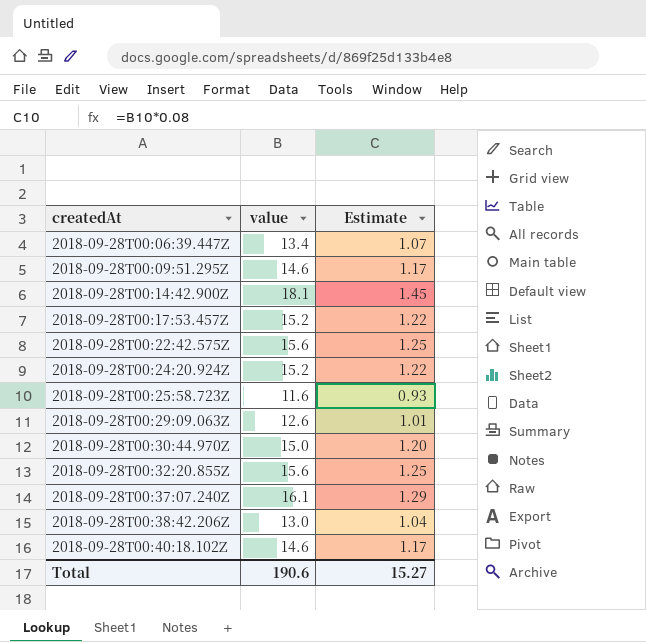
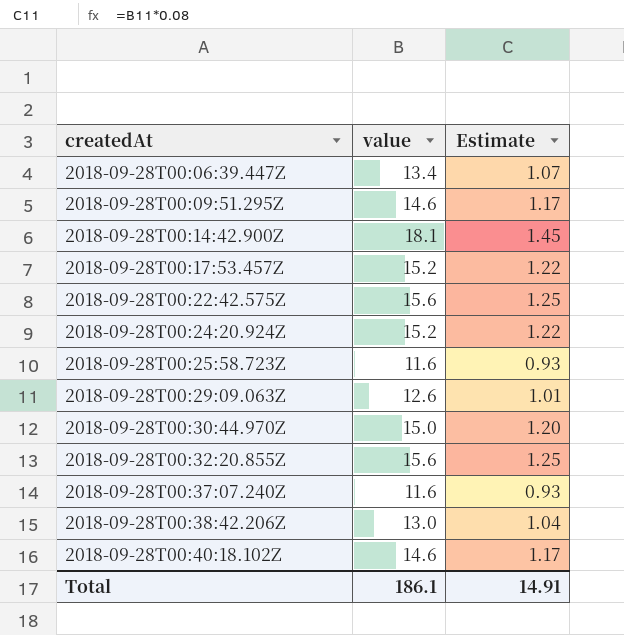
2018-09-28T00:37:07.240Z | value: 16.1 -> 11.6
2018-09-28T00:37:07.240Z | Estimate: 1.29 -> 0.93
Total | value: 190.6 -> 186.1
Total | Estimate: 15.27 -> 14.91

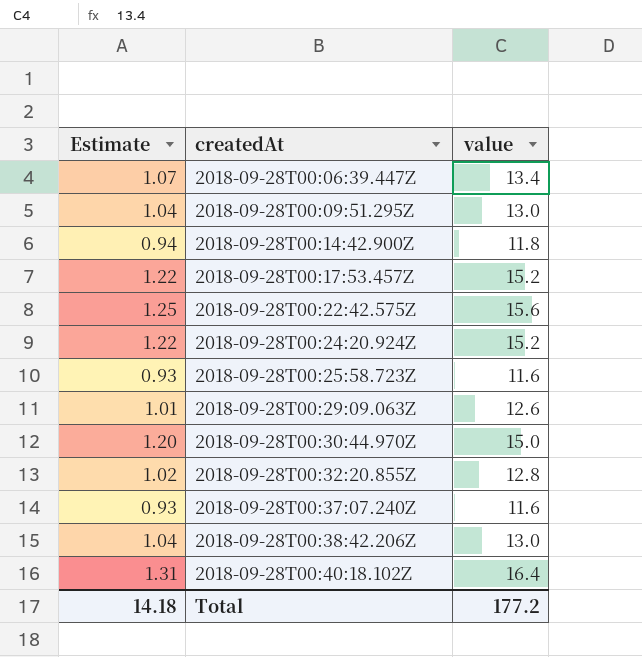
column Estimate | position: 3 -> 1
2018-09-28T00:09:51.295Z | Estimate: 1.17 -> 1.04
2018-09-28T00:09:51.295Z | value: 14.6 -> 13.0
2018-09-28T00:14:42.900Z | Estimate: 1.45 -> 0.94
2018-09-28T00:14:42.900Z | value: 18.1 -> 11.8
2018-09-28T00:32:20.855Z | Estimate: 1.25 -> 1.02
2018-09-28T00:32:20.855Z | value: 15.6 -> 12.8
2018-09-28T00:40:18.102Z | Estimate: 1.17 -> 1.31
2018-09-28T00:40:18.102Z | value: 14.6 -> 16.4
Total | Estimate: 14.91 -> 14.18
Total | value: 186.1 -> 177.2

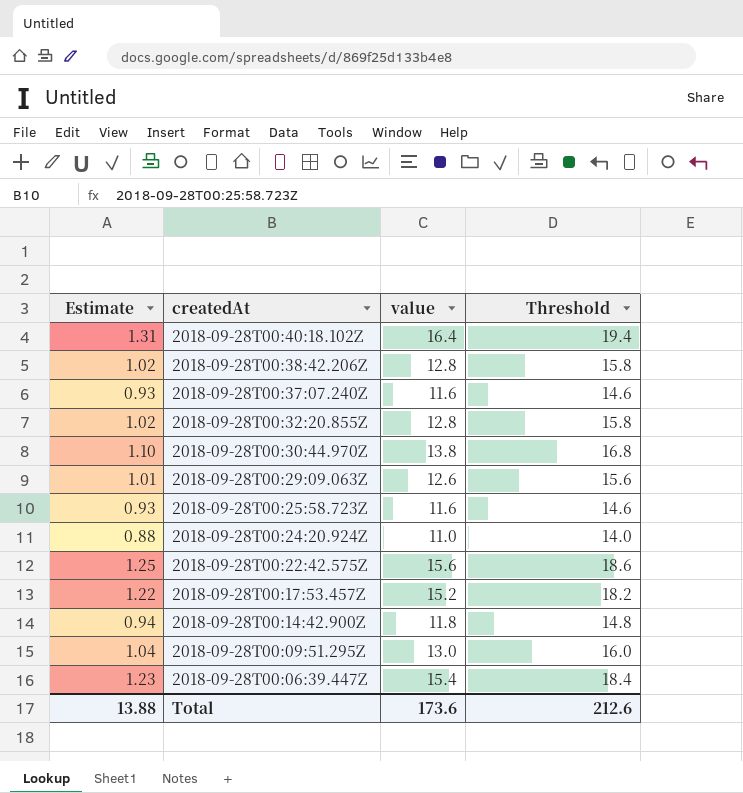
row order: createdAt ascending -> createdAt descending
column Threshold | formula: none -> [value] + 3
2018-09-28T00:38:42.206Z | Estimate: 1.04 -> 1.02
2018-09-28T00:38:42.206Z | value: 13.0 -> 12.8
2018-09-28T00:30:44.970Z | Estimate: 1.20 -> 1.10
2018-09-28T00:30:44.970Z | value: 15.0 -> 13.8
2018-09-28T00:24:20.924Z | Estimate: 1.22 -> 0.88
2018-09-28T00:24:20.924Z | value: 15.2 -> 11.0
2018-09-28T00:06:39.447Z | Estimate: 1.07 -> 1.23
2018-09-28T00:06:39.447Z | value: 13.4 -> 15.4
Total | Estimate: 14.18 -> 13.88
Total | value: 177.2 -> 173.6

